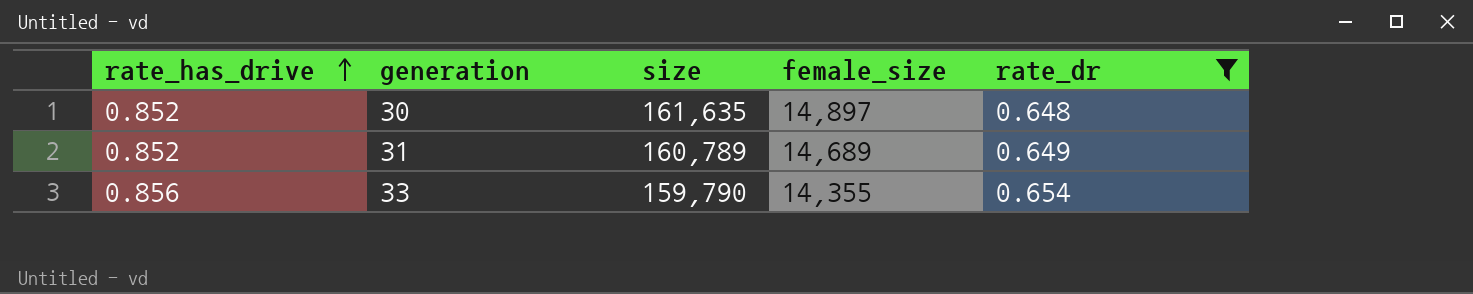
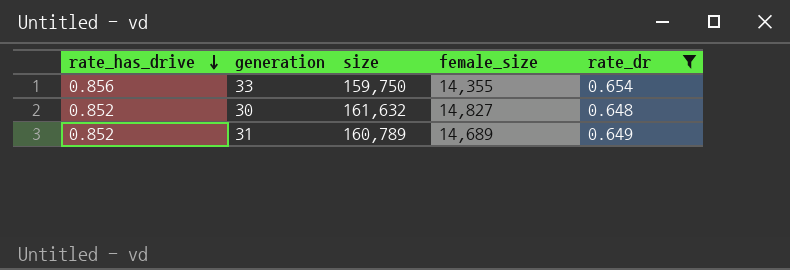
row order: rate_has_drive ascending -> rate_has_drive descending
33 | size: 159,790 -> 159,750
30 | size: 161,635 -> 161,632
30 | female_size: 14,897 -> 14,827

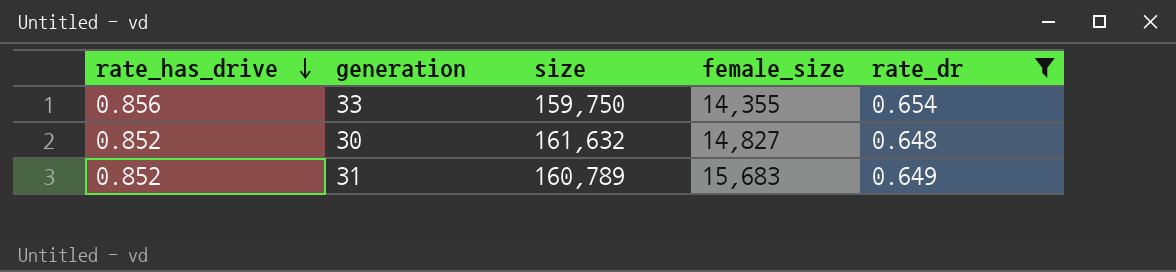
31 | female_size: 14,689 -> 15,683

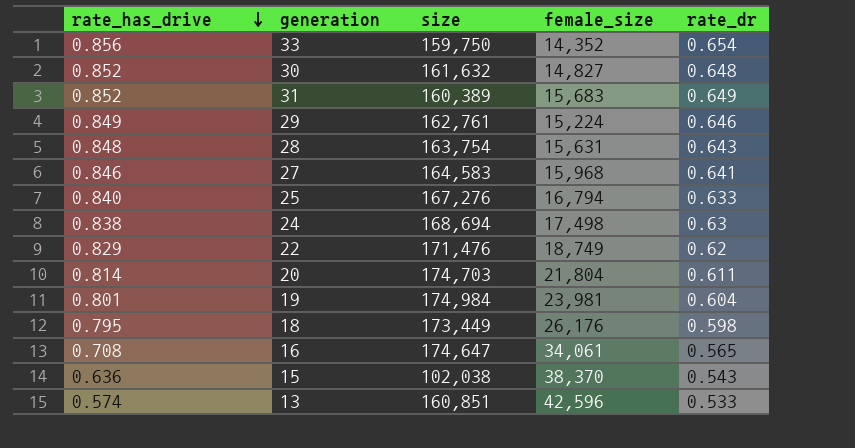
filter: rate_dr >= 0.648 -> none
33 | female_size: 14,355 -> 14,352
31 | size: 160,789 -> 160,389

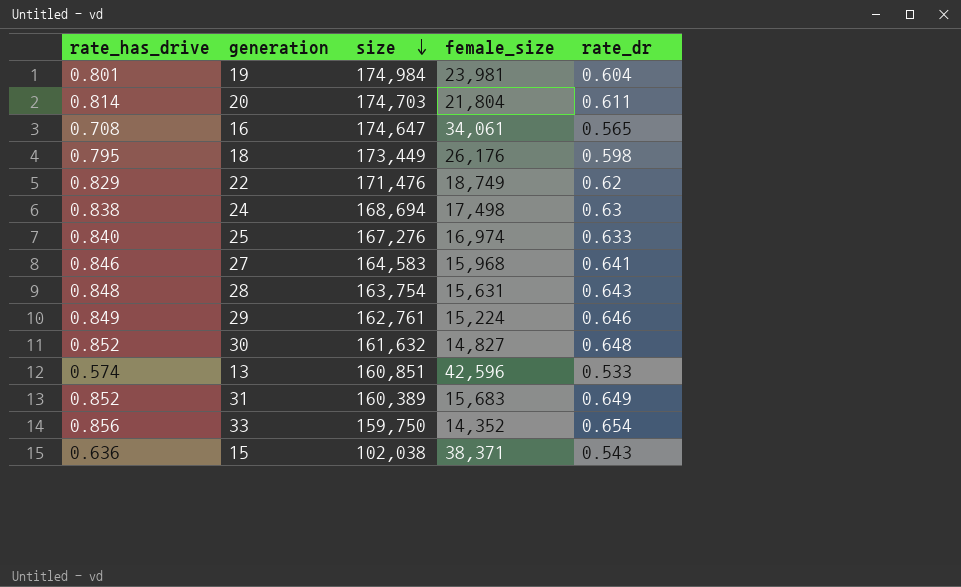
row order: rate_has_drive descending -> size descending
25 | female_size: 16,794 -> 16,974
15 | female_size: 38,370 -> 38,371

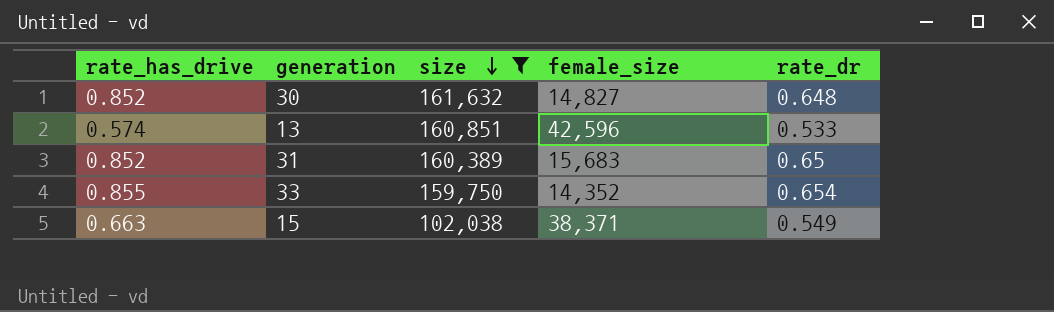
filter: none -> size <= 161,632
31 | rate_dr: 0.649 -> 0.65
33 | rate_has_drive: 0.856 -> 0.855
15 | rate_has_drive: 0.636 -> 0.663
15 | rate_dr: 0.543 -> 0.549

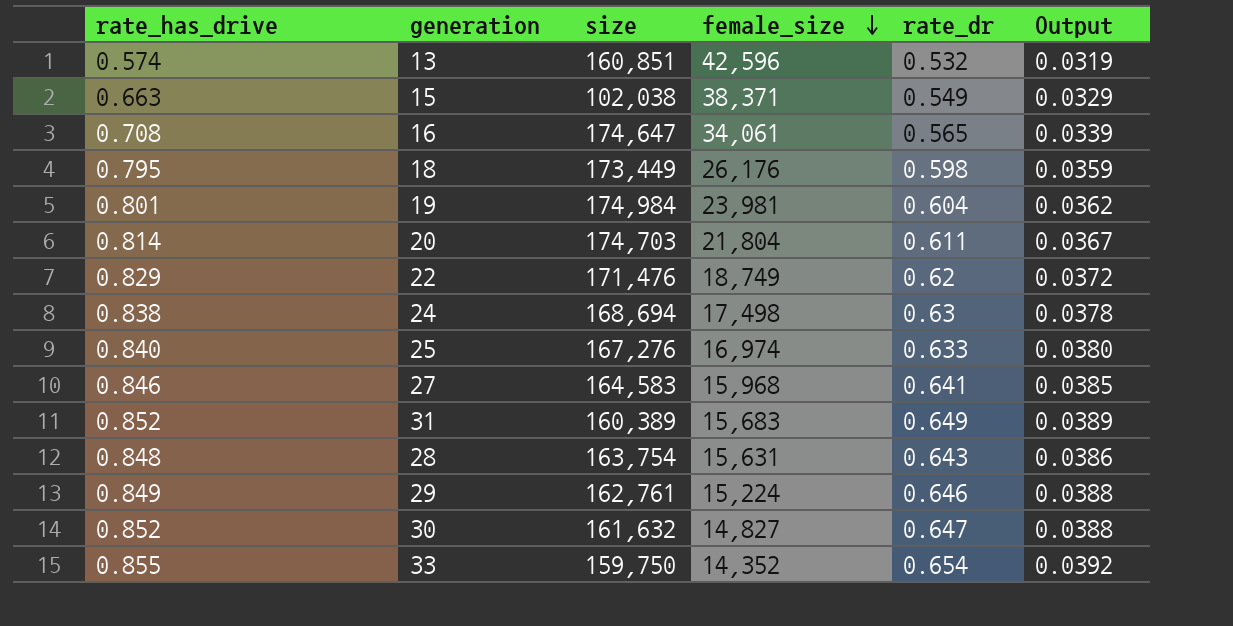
filter: size <= 161,632 -> none
row order: size descending -> female_size descending
column Output | formula: none -> [rate_dr] * 0.06
13 | rate_dr: 0.533 -> 0.532
31 | rate_dr: 0.65 -> 0.649
30 | rate_dr: 0.648 -> 0.647

